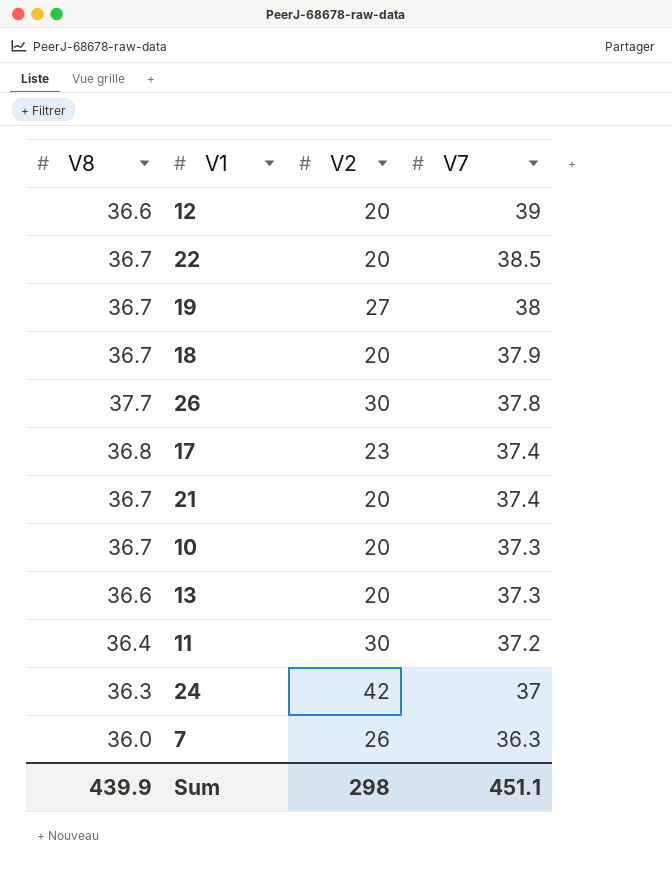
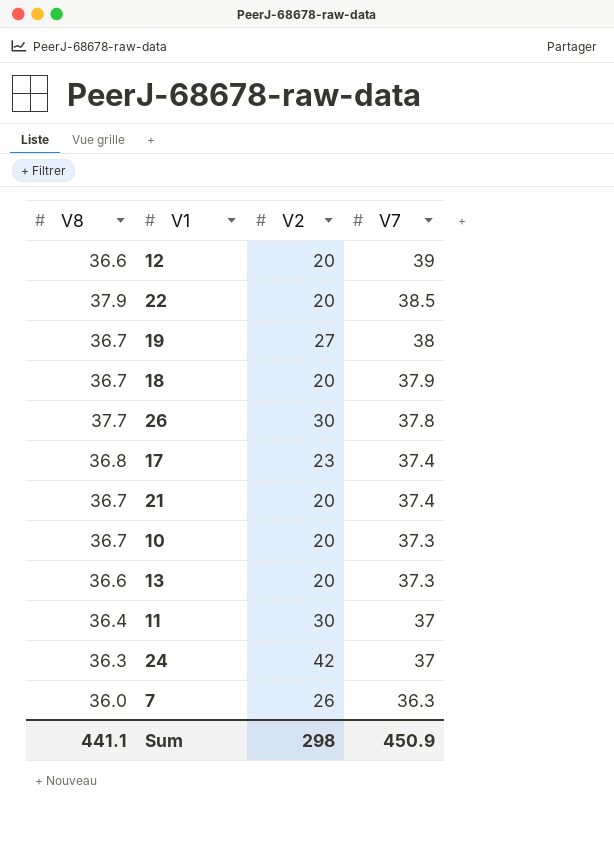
22 | V8: 36.7 -> 37.9
11 | V7: 37.2 -> 37
Sum | V8: 439.9 -> 441.1
Sum | V7: 451.1 -> 450.9

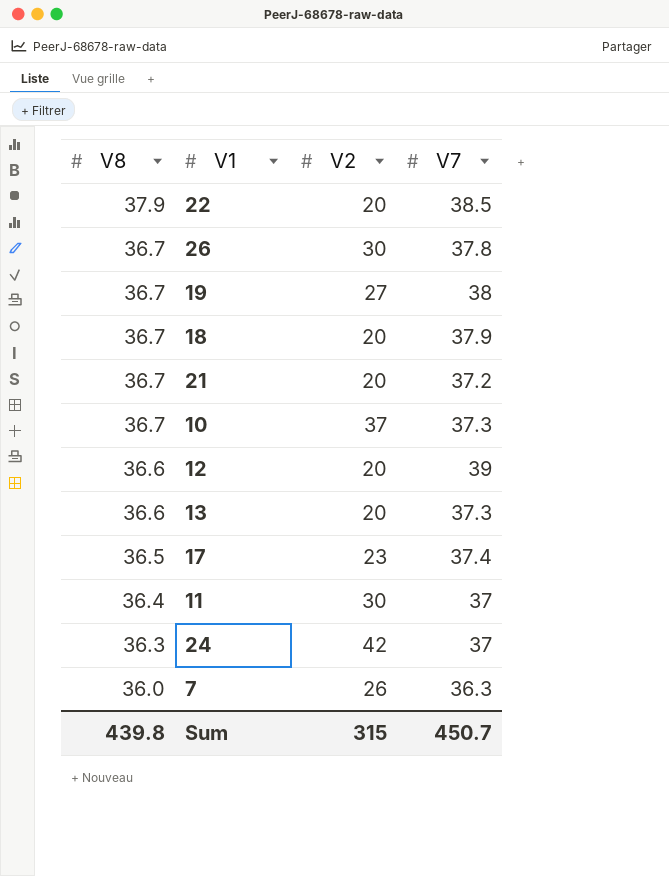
row order: V7 descending -> V8 descending
26 | V8: 37.7 -> 36.7
21 | V7: 37.4 -> 37.2
10 | V2: 20 -> 37
17 | V8: 36.8 -> 36.5
Sum | V8: 441.1 -> 439.8
Sum | V2: 298 -> 315
Sum | V7: 450.9 -> 450.7

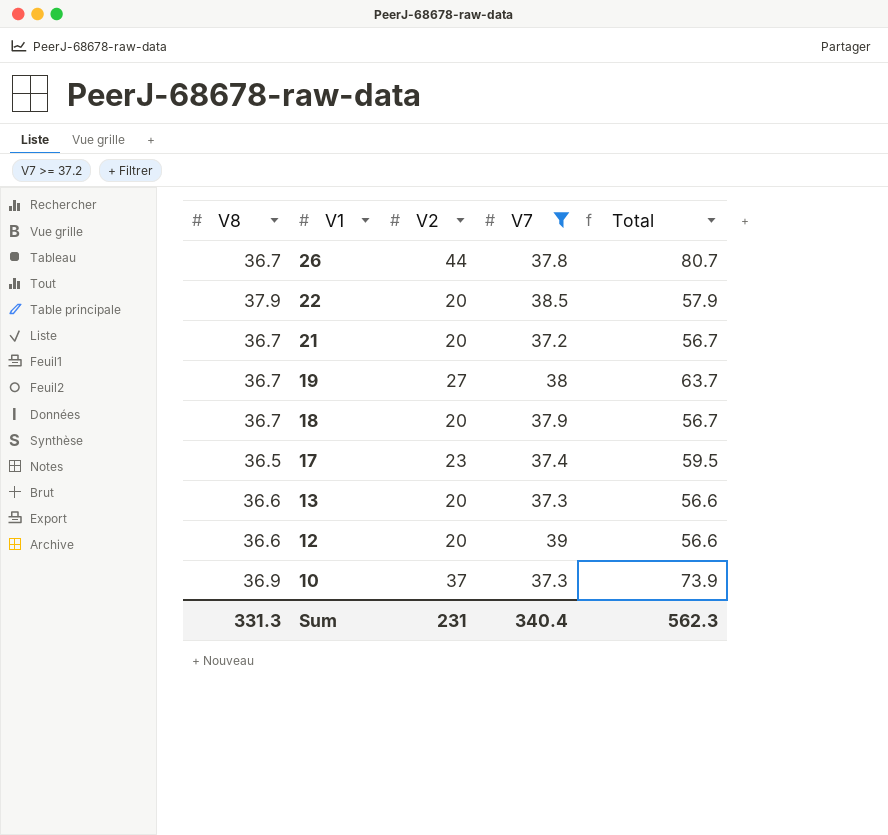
filter: none -> V7 >= 37.2
row order: V8 descending -> V1 descending
column Total | formula: none -> [V8] + [V2]
26 | V2: 30 -> 44
10 | V8: 36.7 -> 36.9
Sum | V8: 439.8 -> 331.3
Sum | V2: 315 -> 231
Sum | V7: 450.7 -> 340.4

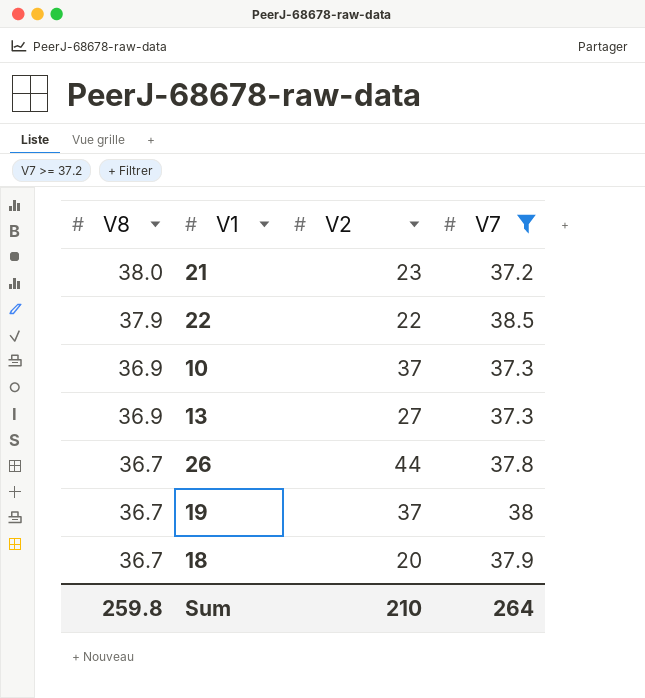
row order: V1 descending -> V8 descending
column Total | formula: [V8] + [V2] -> none
row 17: 36.5 | 23 | 37.4 | 59.5 -> none
row 12: 36.6 | 20 | 39 | 56.6 -> none
21 | V8: 36.7 -> 38.0
21 | V2: 20 -> 23
22 | V2: 20 -> 22
13 | V8: 36.6 -> 36.9
13 | V2: 20 -> 27
19 | V2: 27 -> 37
Sum | V8: 331.3 -> 259.8
Sum | V2: 231 -> 210
Sum | V7: 340.4 -> 264

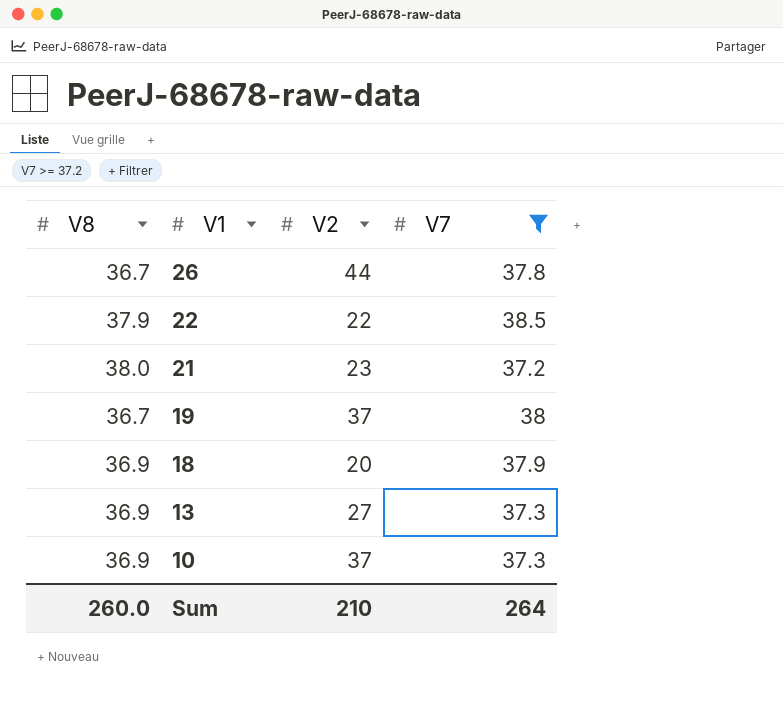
row order: V8 descending -> V1 descending
18 | V8: 36.7 -> 36.9
Sum | V8: 259.8 -> 260.0

